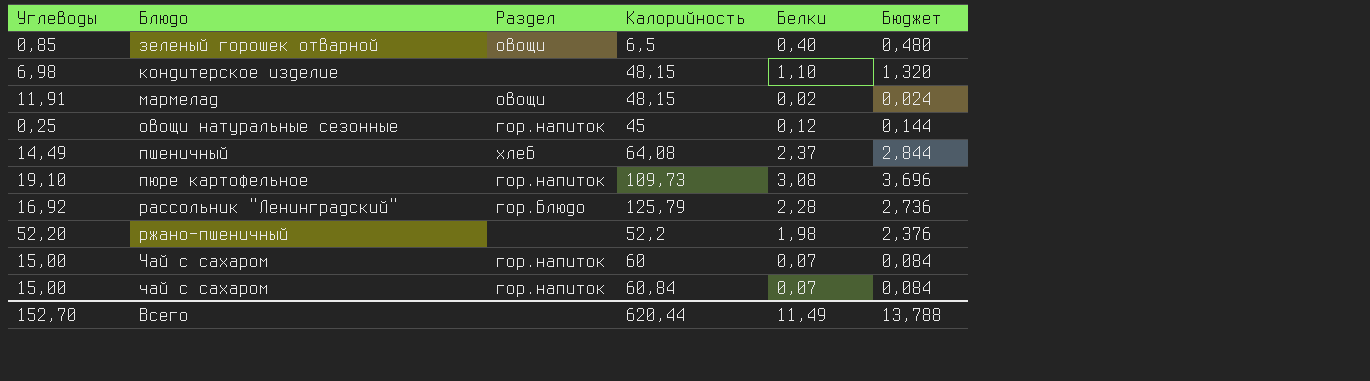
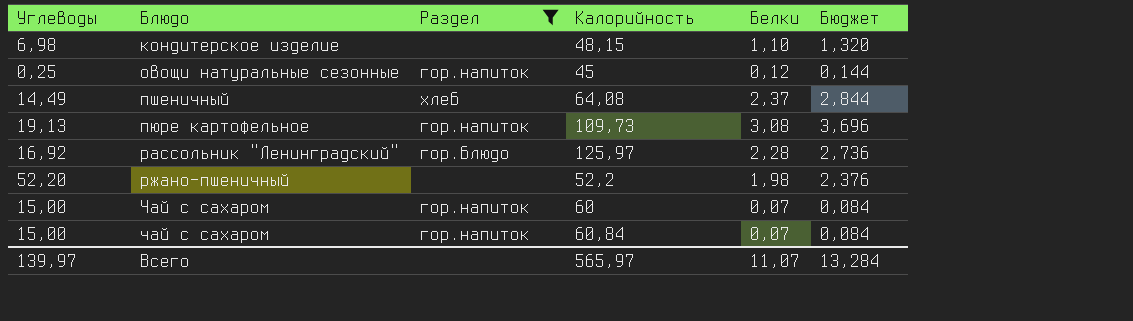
filter: none -> Раздел != овощи
пюре картофельное | Углеводы: 19,10 -> 19,13
рассольник "Ленинградский" | Калорийность: 125,79 -> 125,97
Всего | Углеводы: 152,70 -> 139,97
Всего | Калорийность: 620,44 -> 565,97
Всего | Белки: 11,49 -> 11,07
Всего | Бюджет: 13,788 -> 13,284

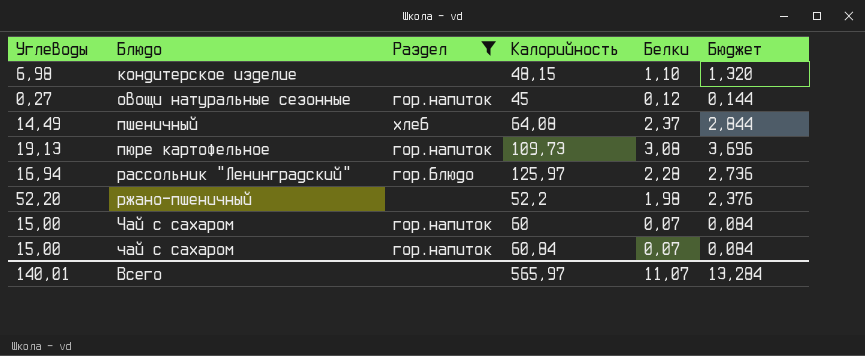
овощи натуральные сезонные | Углеводы: 0,25 -> 0,27
рассольник "Ленинградский" | Углеводы: 16,92 -> 16,94
Всего | Углеводы: 139,97 -> 140,01

